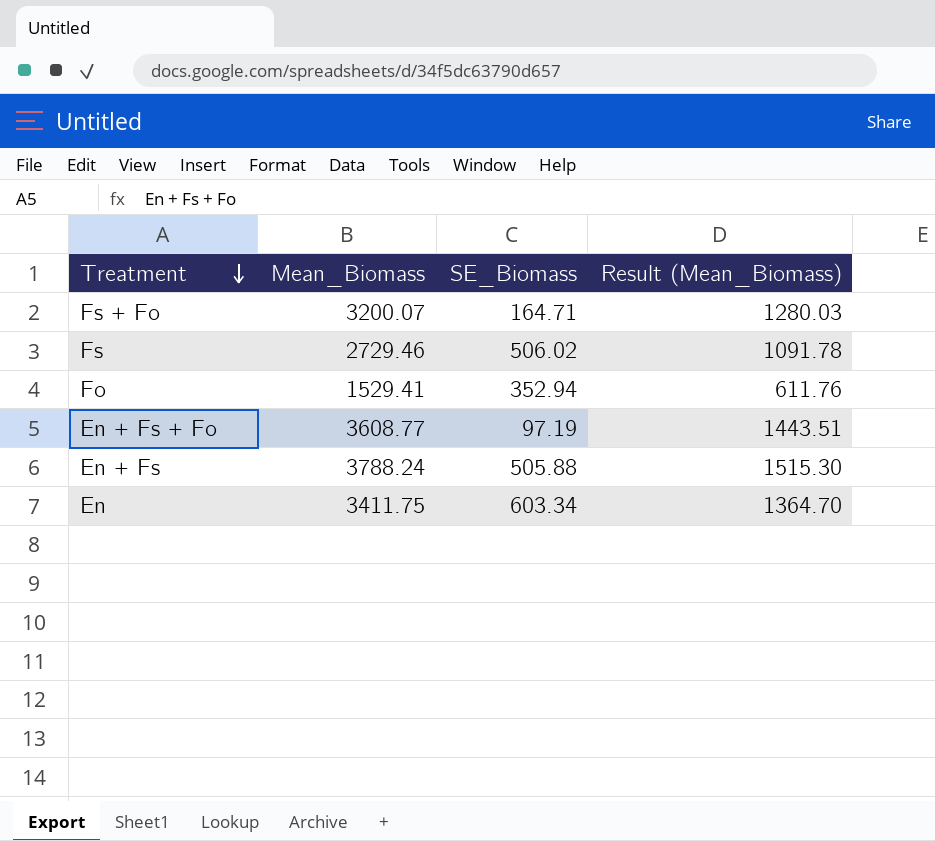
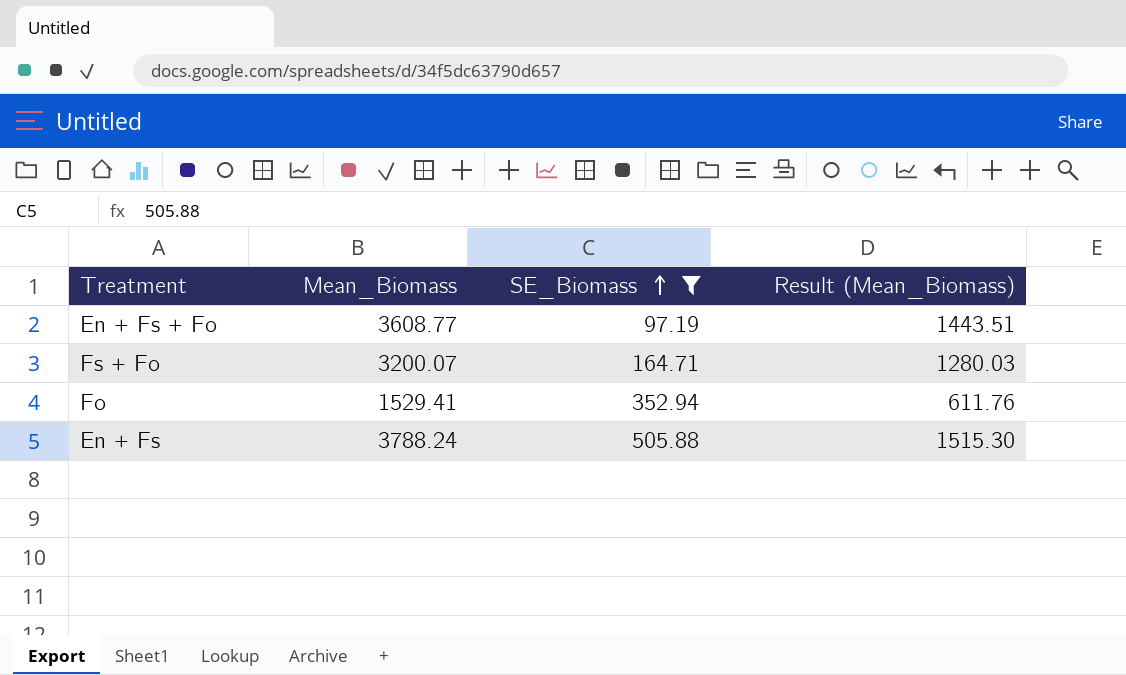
filter: none -> SE_Biomass <= 505.88
row order: Treatment descending -> SE_Biomass ascending

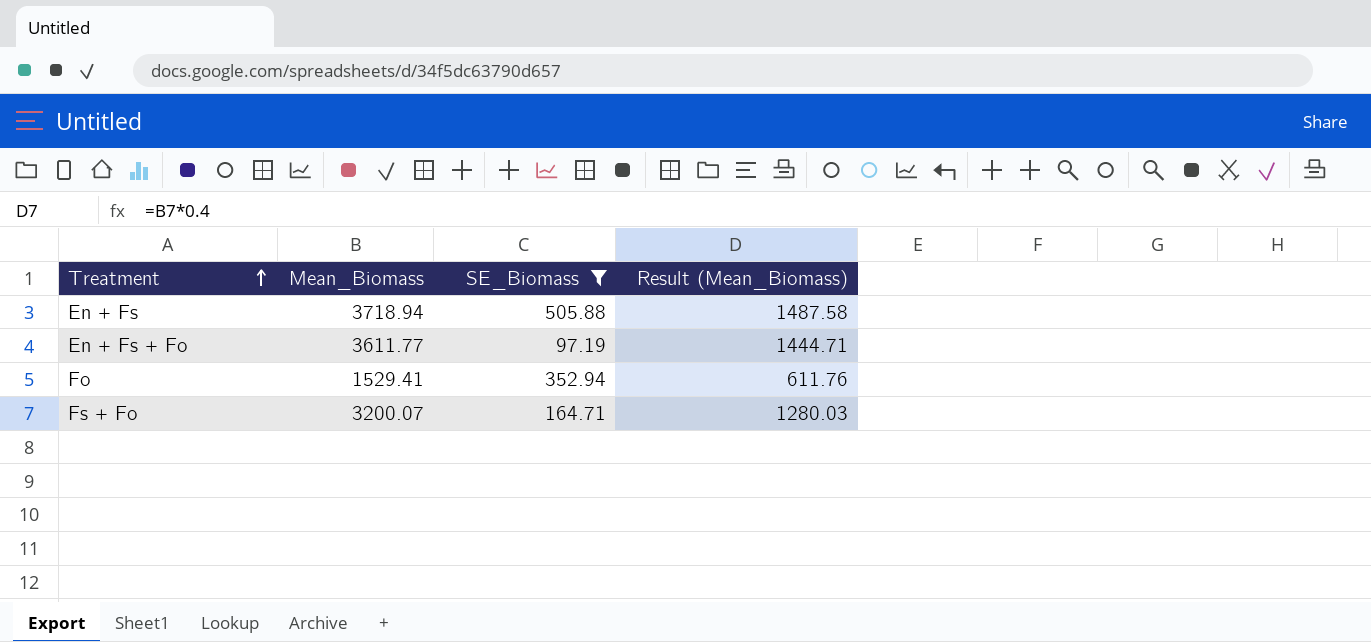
row order: SE_Biomass ascending -> Treatment ascending
En + Fs | Mean_Biomass: 3788.24 -> 3718.94
En + Fs | Result (Mean_Biomass): 1515.30 -> 1487.58
En + Fs + Fo | Mean_Biomass: 3608.77 -> 3611.77
En + Fs + Fo | Result (Mean_Biomass): 1443.51 -> 1444.71

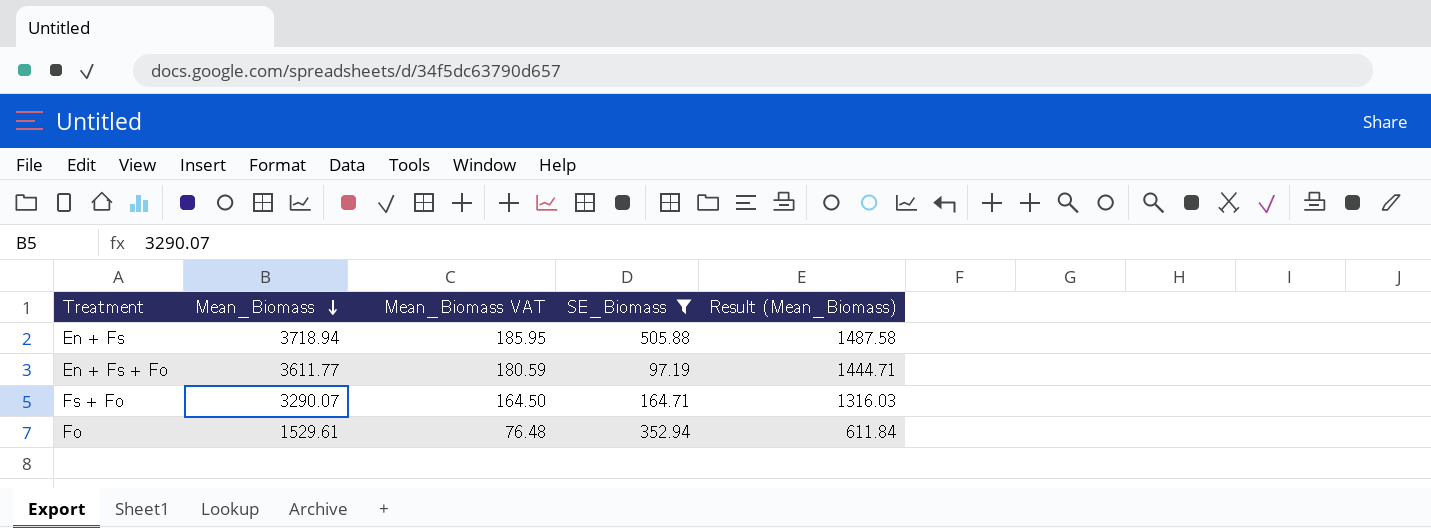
row order: Treatment ascending -> Mean_Biomass descending
column Mean_Biomass VAT | formula: none -> [Mean_Biomass] * 0.05
Fs + Fo | Mean_Biomass: 3200.07 -> 3290.07
Fs + Fo | Result (Mean_Biomass): 1280.03 -> 1316.03
Fo | Mean_Biomass: 1529.41 -> 1529.61
Fo | Result (Mean_Biomass): 611.76 -> 611.84

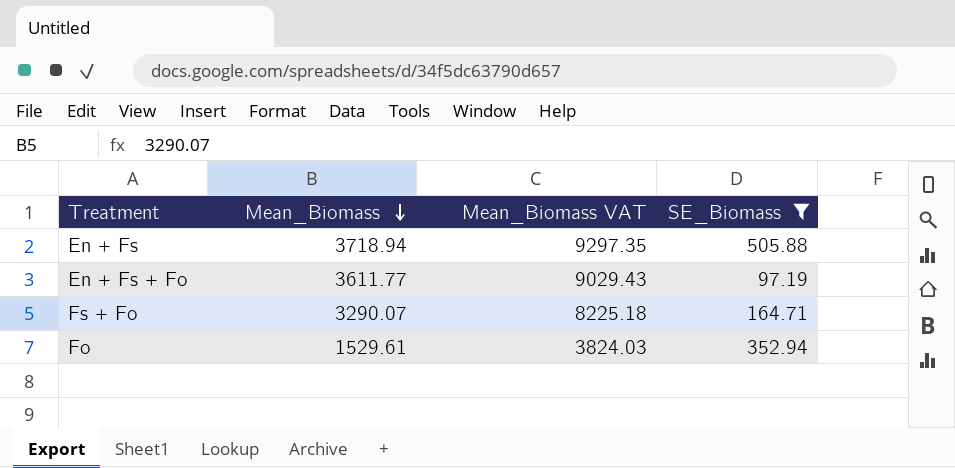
column Result (Mean_Biomass) | formula: [Mean_Biomass] * 0.4 -> none
column Mean_Biomass VAT | formula: [Mean_Biomass] * 0.05 -> [Mean_Biomass] * 2.5

